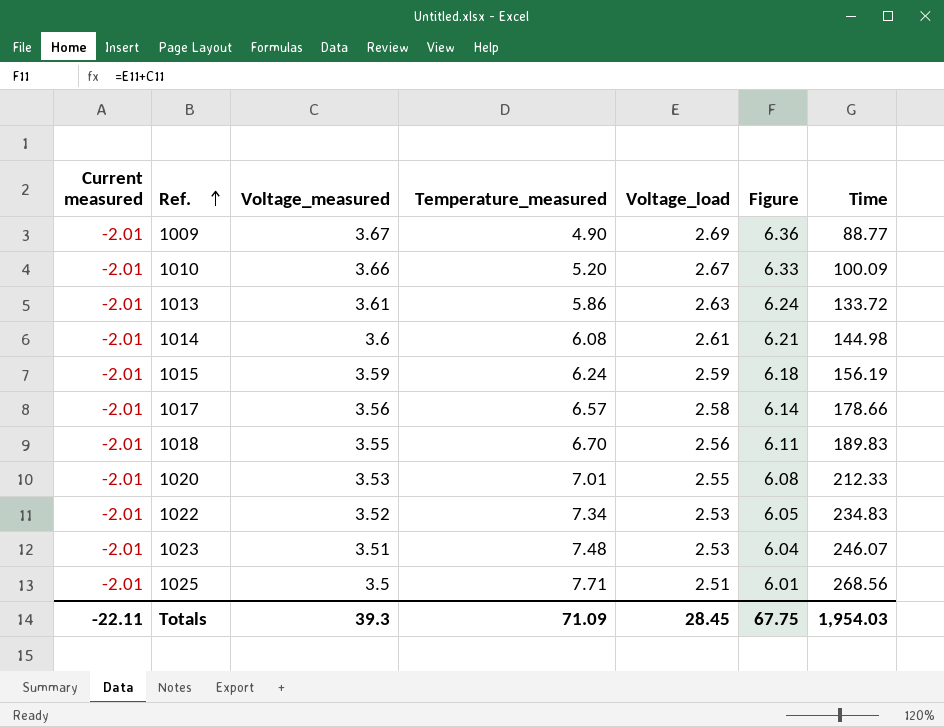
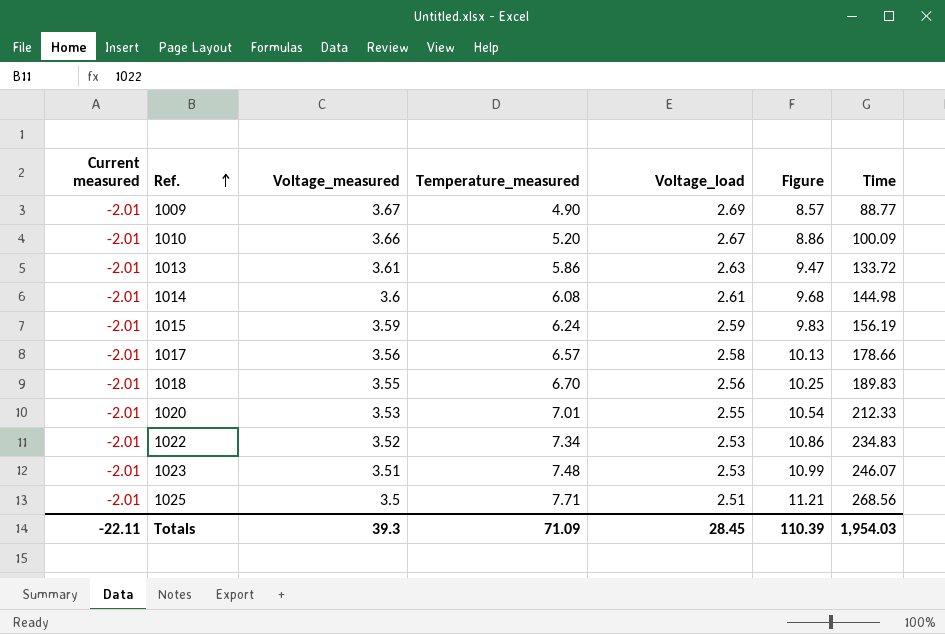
column Figure | formula: [Voltage_measured] + [Voltage_load] -> [Voltage_measured] + [Temperature_measured]
Totals | Figure: 67.75 -> 110.39

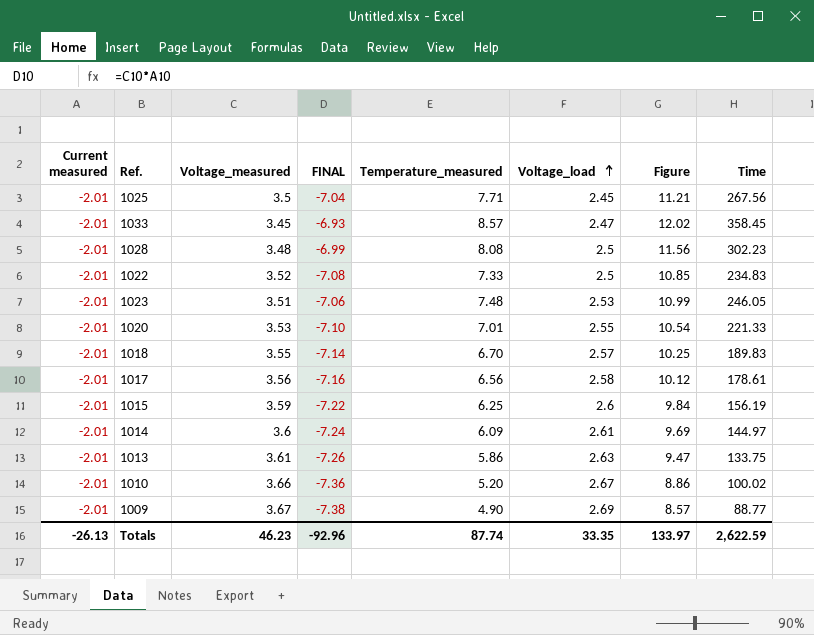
row order: Ref. ascending -> Voltage_load ascending
column FINAL | formula: none -> [Current measured] * [Voltage_measured]
1025 | Voltage_load: 2.51 -> 2.45
1025 | Time: 268.56 -> 267.56
row 1033: none -> -2.01 | 3.45 | -6.93 | 8.57 | 2.47 | 12.02 | 358.45
row 1028: none -> -2.01 | 3.48 | -6.99 | 8.08 | 2.5 | 11.56 | 302.23
1022 | Temperature_measured: 7.34 -> 7.33
1022 | Voltage_load: 2.53 -> 2.5
1022 | Figure: 10.86 -> 10.85
1023 | Time: 246.07 -> 246.05
1020 | Time: 212.33 -> 221.33
1018 | Voltage_load: 2.56 -> 2.57
1017 | Temperature_measured: 6.57 -> 6.56
1017 | Figure: 10.13 -> 10.12
1017 | Time: 178.66 -> 178.61
1015 | Temperature_measured: 6.24 -> 6.25
1015 | Voltage_load: 2.59 -> 2.6
1015 | Figure: 9.83 -> 9.84
1014 | Temperature_measured: 6.08 -> 6.09
1014 | Figure: 9.68 -> 9.69
1014 | Time: 144.98 -> 144.97
1013 | Time: 133.72 -> 133.75
1010 | Time: 100.09 -> 100.02
Totals | Current measured: -22.11 -> -26.13
Totals | Voltage_measured: 39.3 -> 46.23
Totals | Temperature_measured: 71.09 -> 87.74
Totals | Voltage_load: 28.45 -> 33.35
Totals | Figure: 110.39 -> 133.97
Totals | Time: 1,954.03 -> 2,622.59

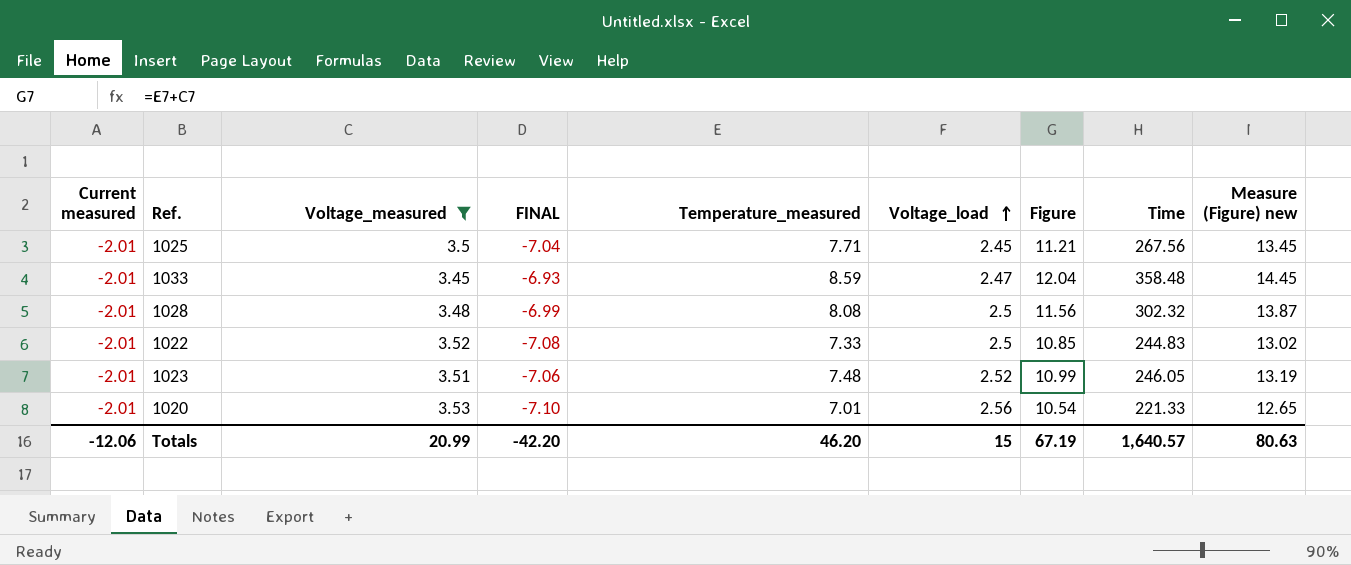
filter: none -> Voltage_measured <= 3.53
column Measure (Figure) new | formula: none -> [Figure] * 1.2
1033 | Temperature_measured: 8.57 -> 8.59
1033 | Figure: 12.02 -> 12.04
1033 | Time: 358.45 -> 358.48
1028 | Time: 302.23 -> 302.32
1022 | Time: 234.83 -> 244.83
1023 | Voltage_load: 2.53 -> 2.52
1020 | Voltage_load: 2.55 -> 2.56
Totals | Current measured: -26.13 -> -12.06
Totals | Voltage_measured: 46.23 -> 20.99
Totals | FINAL: -92.96 -> -42.20
Totals | Temperature_measured: 87.74 -> 46.20
Totals | Voltage_load: 33.35 -> 15
Totals | Figure: 133.97 -> 67.19
Totals | Time: 2,622.59 -> 1,640.57

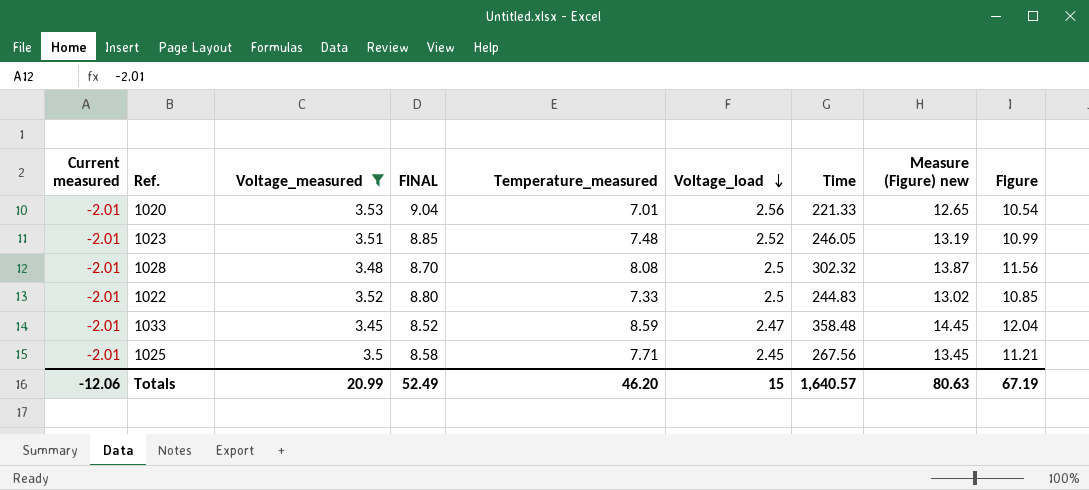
row order: Voltage_load ascending -> Voltage_load descending
column FINAL | formula: [Current measured] * [Voltage_measured] -> [Voltage_measured] * [Voltage_load]
column Figure | position: 7 -> 9
Totals | FINAL: -42.20 -> 52.49

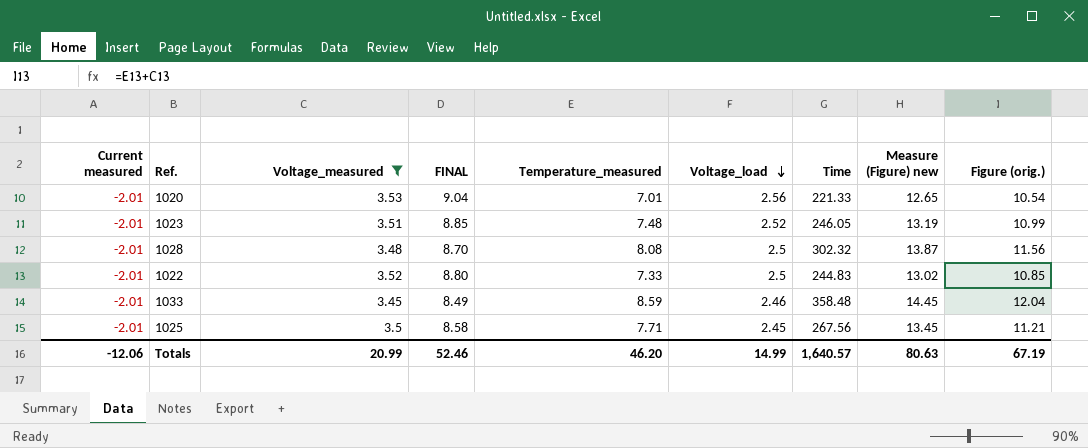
column name: Figure -> Figure (orig.)
1033 | FINAL: 8.52 -> 8.49
1033 | Voltage_load: 2.47 -> 2.46
Totals | FINAL: 52.49 -> 52.46
Totals | Voltage_load: 15 -> 14.99

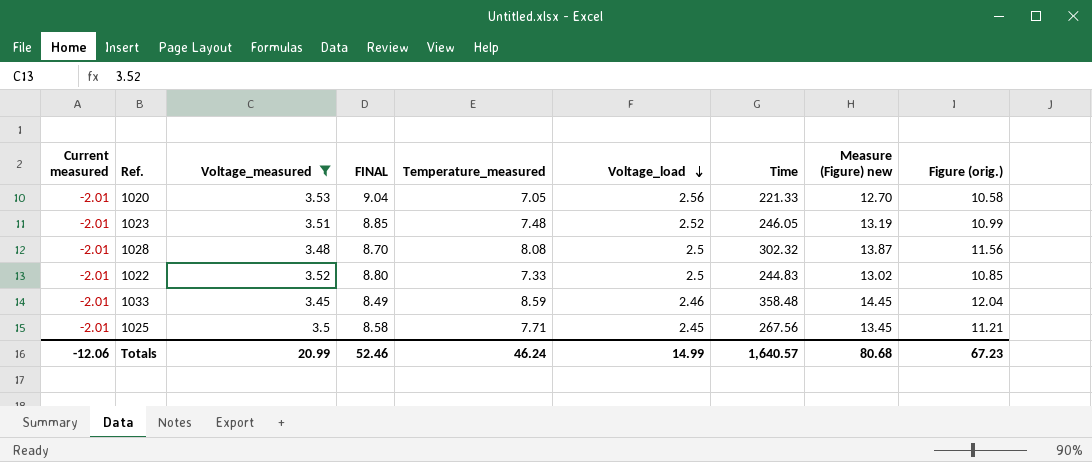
1020 | Temperature_measured: 7.01 -> 7.05
1020 | Measure (Figure) new: 12.65 -> 12.70
1020 | Figure (orig.): 10.54 -> 10.58
Totals | Temperature_measured: 46.20 -> 46.24
Totals | Measure (Figure) new: 80.63 -> 80.68
Totals | Figure (orig.): 67.19 -> 67.23

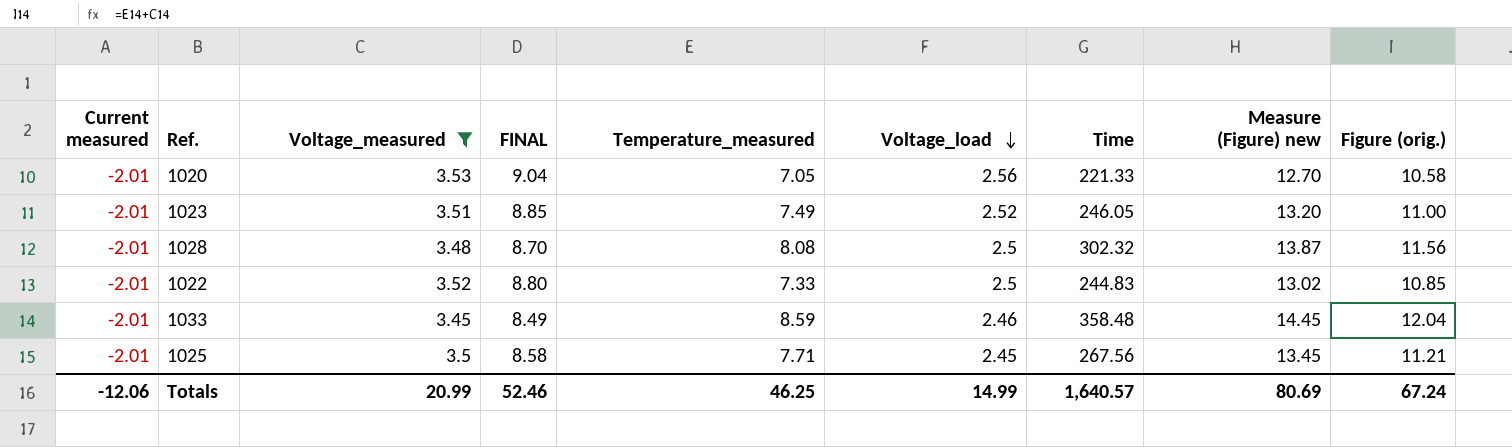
1023 | Temperature_measured: 7.48 -> 7.49
1023 | Measure (Figure) new: 13.19 -> 13.20
1023 | Figure (orig.): 10.99 -> 11.00
Totals | Temperature_measured: 46.24 -> 46.25
Totals | Measure (Figure) new: 80.68 -> 80.69
Totals | Figure (orig.): 67.23 -> 67.24

